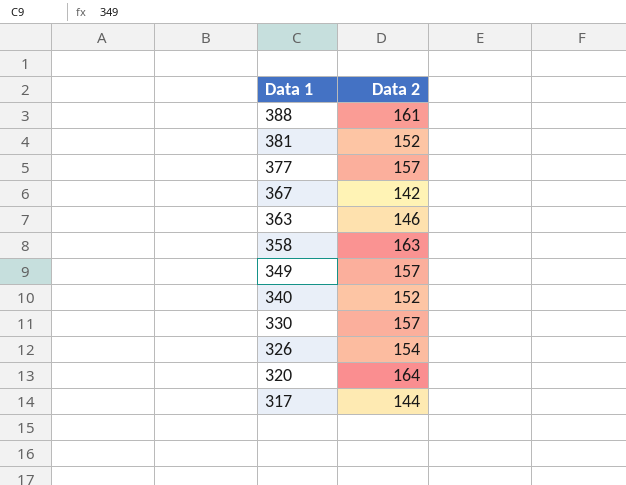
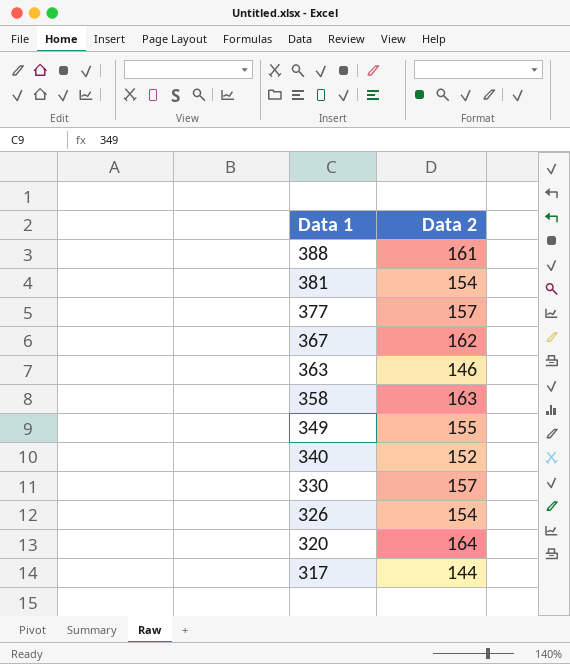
381 | Data 2: 152 -> 154
367 | Data 2: 142 -> 162
349 | Data 2: 157 -> 155

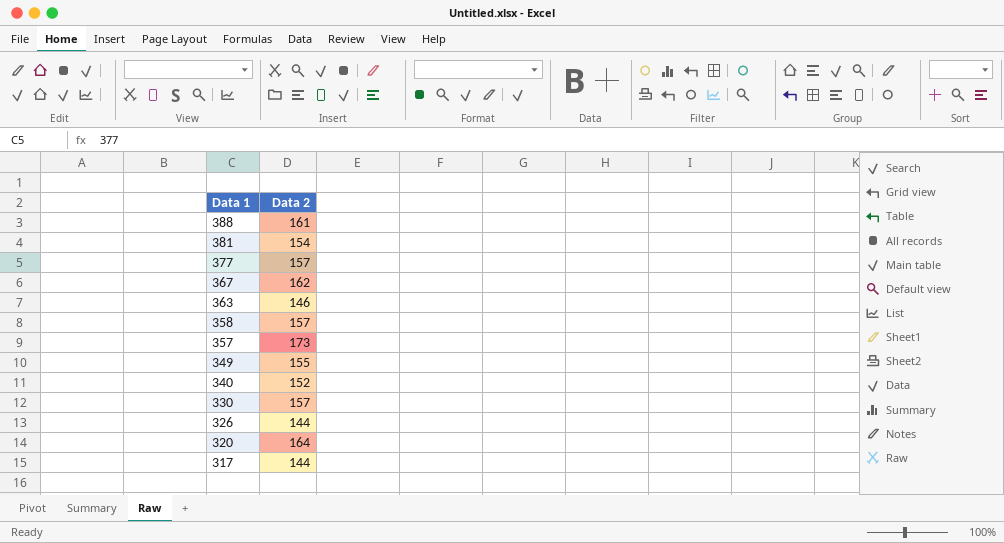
358 | Data 2: 163 -> 157
row 357: none -> 173
326 | Data 2: 154 -> 144

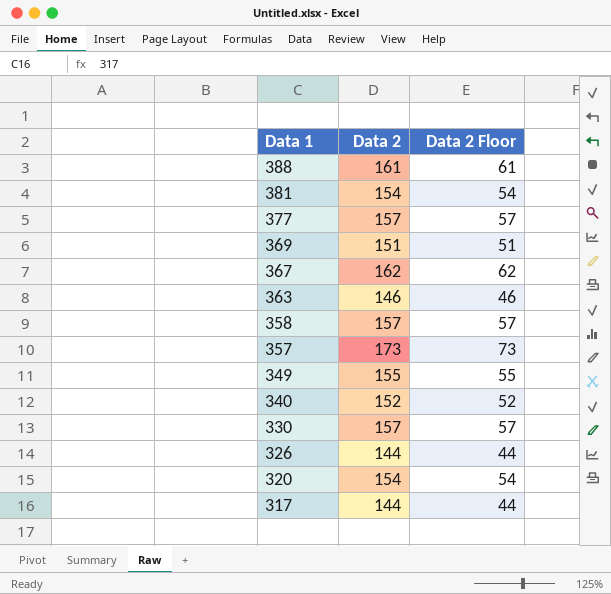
column Data 2 Floor | formula: none -> [Data 2] - 100
row 369: none -> 151 | 51
320 | Data 2: 164 -> 154

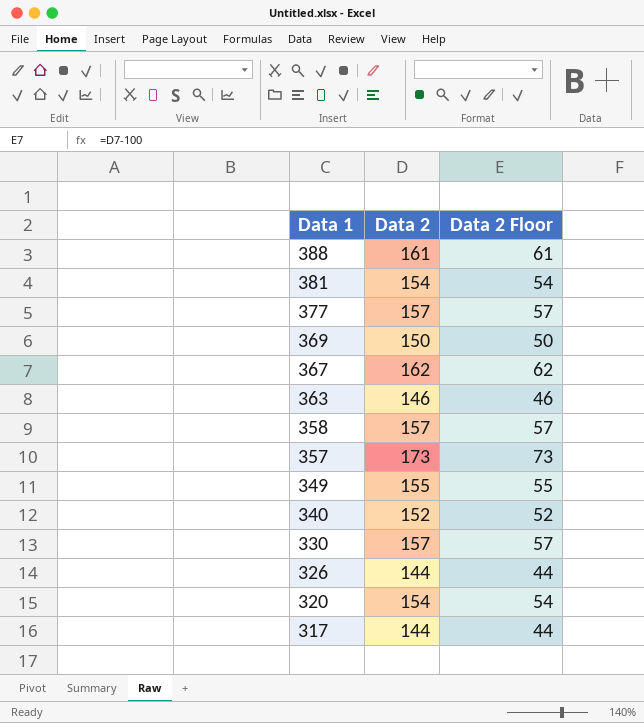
369 | Data 2: 151 -> 150
369 | Data 2 Floor: 51 -> 50

